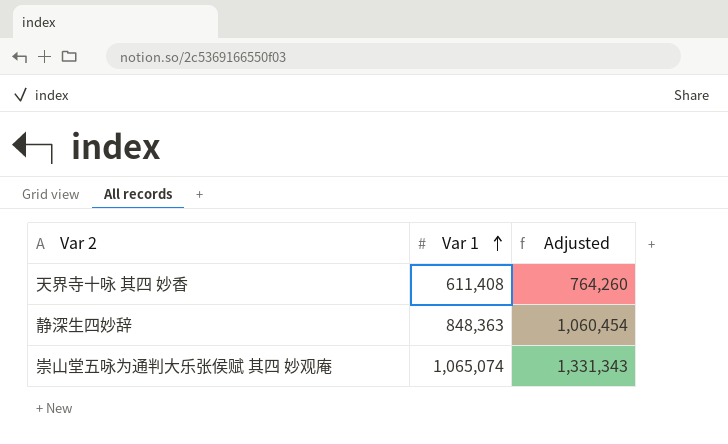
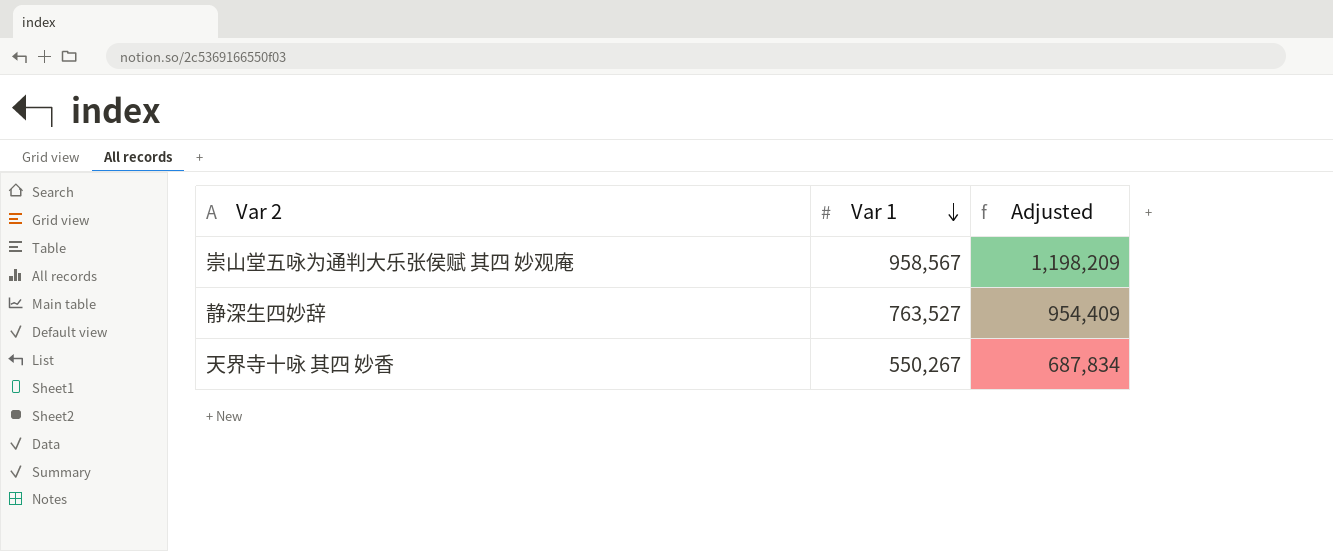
row order: Var 1 ascending -> Var 1 descending
崇山堂五咏为通判大乐张侯赋 其四 妙观庵 | Var 1: 1,065,074 -> 958,567
崇山堂五咏为通判大乐张侯赋 其四 妙观庵 | Adjusted: 1,331,343 -> 1,198,209
静深生四妙辞 | Var 1: 848,363 -> 763,527
静深生四妙辞 | Adjusted: 1,060,454 -> 954,409
天界寺十咏 其四 妙香 | Var 1: 611,408 -> 550,267
天界寺十咏 其四 妙香 | Adjusted: 764,260 -> 687,834

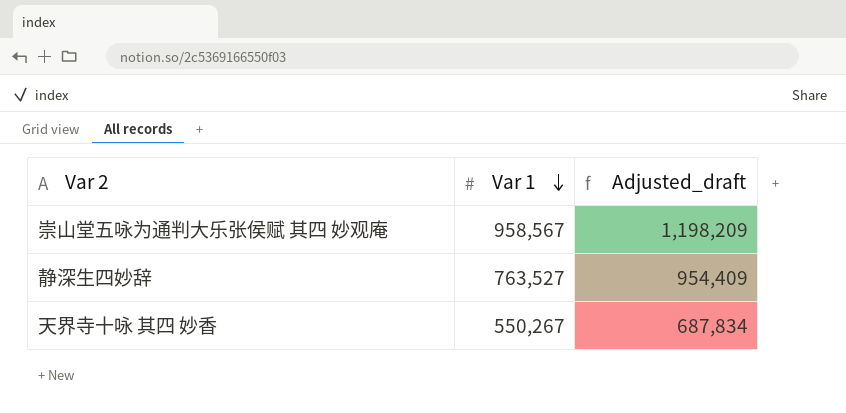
column name: Adjusted -> Adjusted_draft

